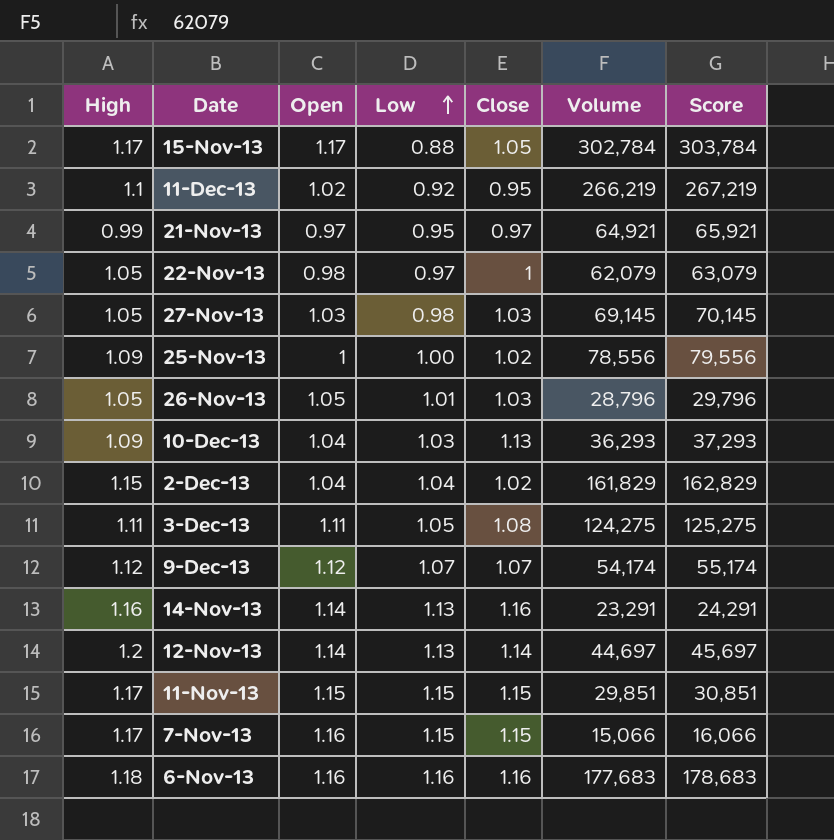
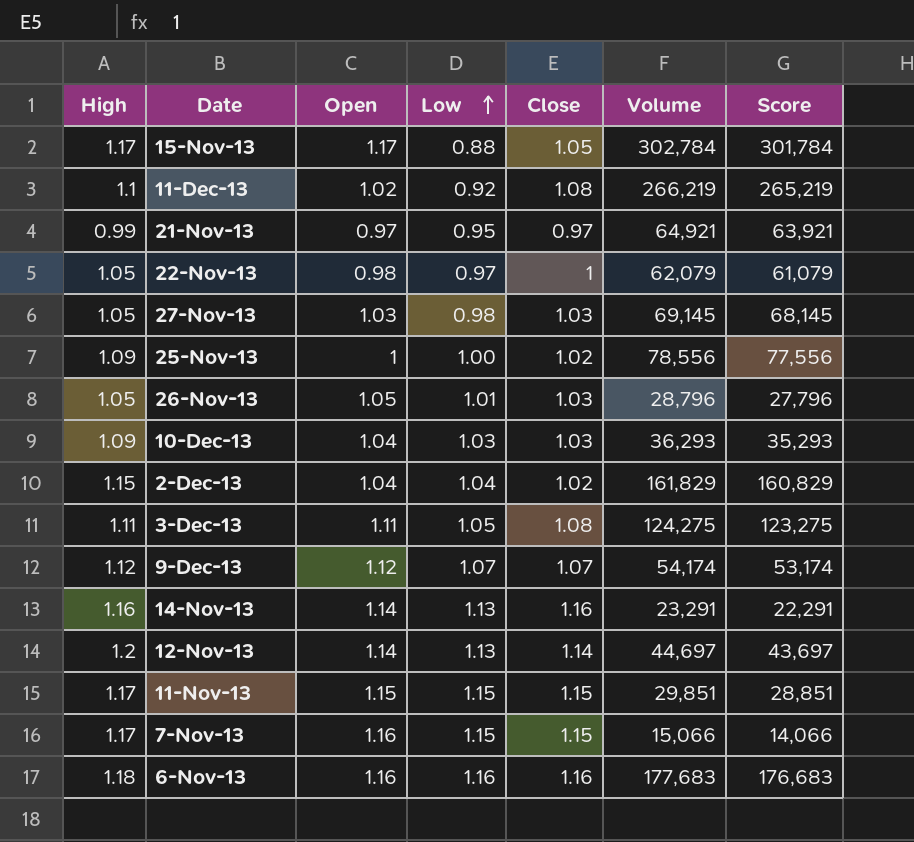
column Score | formula: [Volume] + 1000 -> [Volume] - 1000
11-Dec-13 | Close: 0.95 -> 1.08
10-Dec-13 | Close: 1.13 -> 1.03

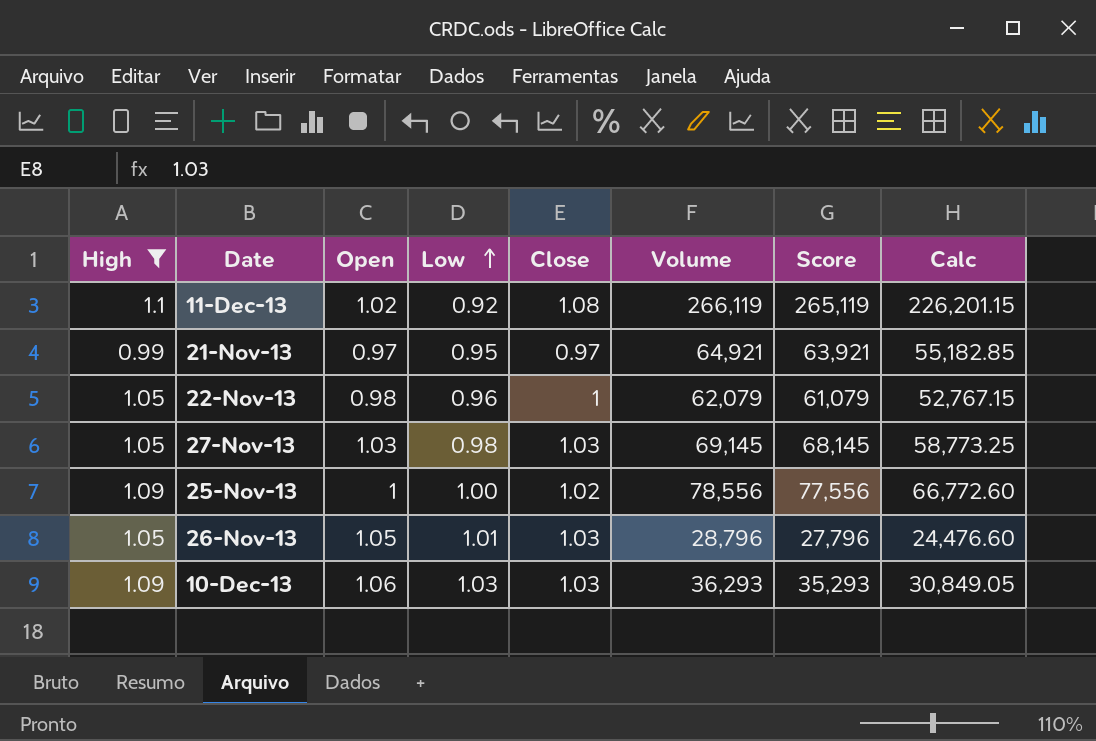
filter: none -> High <= 1.1
column Calc | formula: none -> [Volume] * 0.85
11-Dec-13 | Volume: 266,219 -> 266,119
11-Dec-13 | Score: 265,219 -> 265,119
22-Nov-13 | Low: 0.97 -> 0.96
10-Dec-13 | Open: 1.04 -> 1.06

